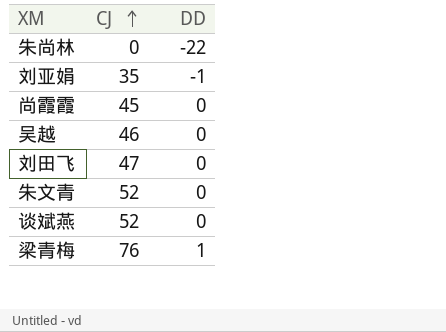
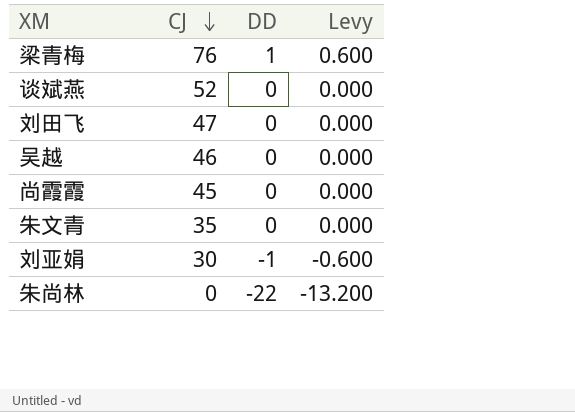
row order: CJ ascending -> CJ descending
column Levy | formula: none -> [DD] * 0.6
朱文青 | CJ: 52 -> 35
刘亚娟 | CJ: 35 -> 30

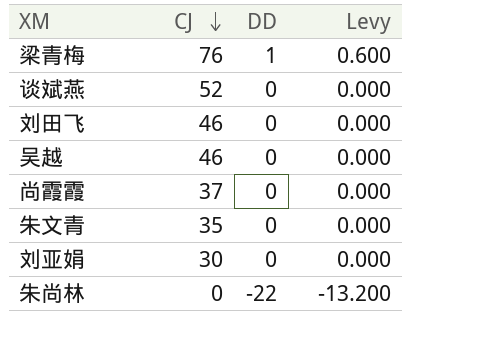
刘田飞 | CJ: 47 -> 46
尚霞霞 | CJ: 45 -> 37
刘亚娟 | DD: -1 -> 0
刘亚娟 | Levy: -0.600 -> 0.000

